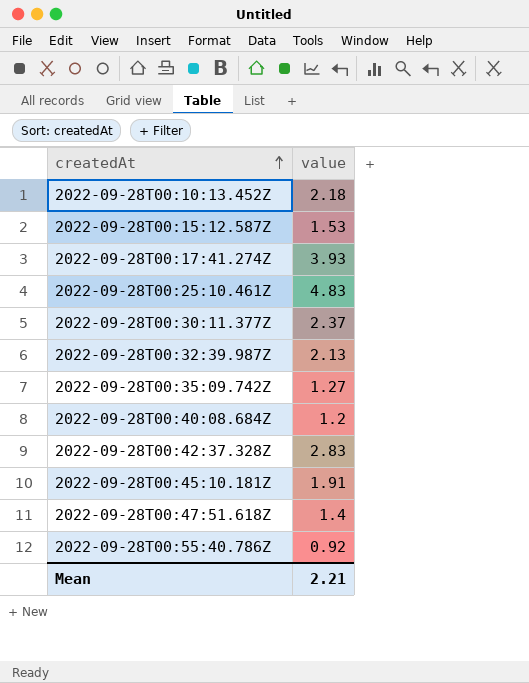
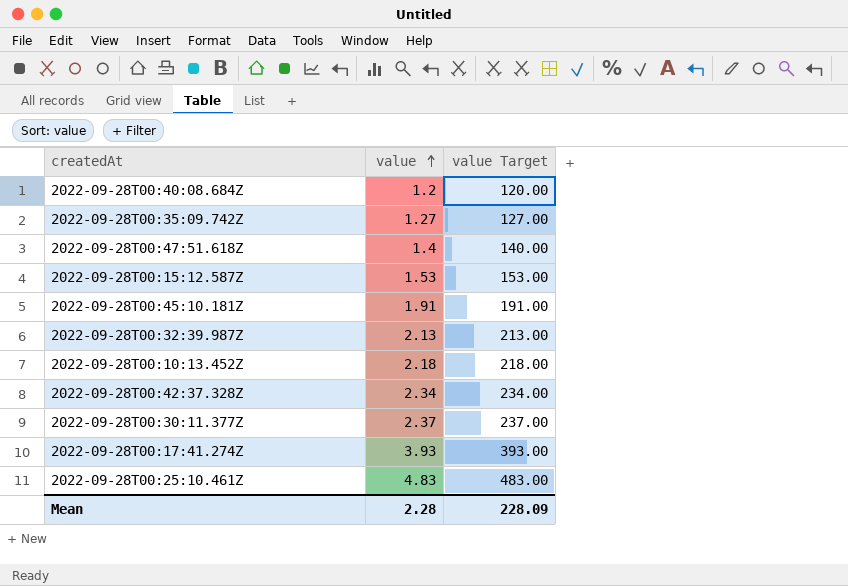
row order: createdAt ascending -> value ascending
column value Target | formula: none -> [value] * 100
row 2022-09-28T00:55:40.786Z: 0.92 -> none
2022-09-28T00:42:37.328Z | value: 2.83 -> 2.34
Mean | value: 2.21 -> 2.28

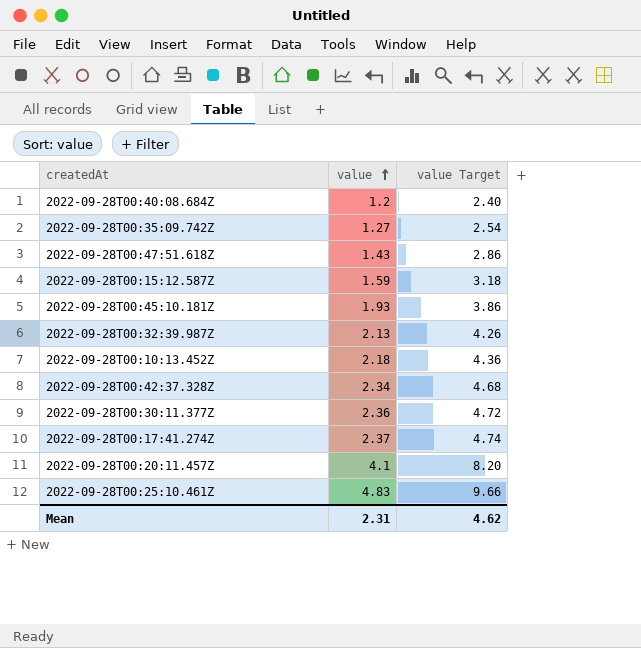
column value Target | formula: [value] * 100 -> [value] * 2
2022-09-28T00:47:51.618Z | value: 1.4 -> 1.43
2022-09-28T00:15:12.587Z | value: 1.53 -> 1.59
2022-09-28T00:45:10.181Z | value: 1.91 -> 1.93
2022-09-28T00:30:11.377Z | value: 2.37 -> 2.36
2022-09-28T00:17:41.274Z | value: 3.93 -> 2.37
row 2022-09-28T00:20:11.457Z: none -> 4.1 | 8.20
Mean | value: 2.28 -> 2.31
Mean | value Target: 228.09 -> 4.62

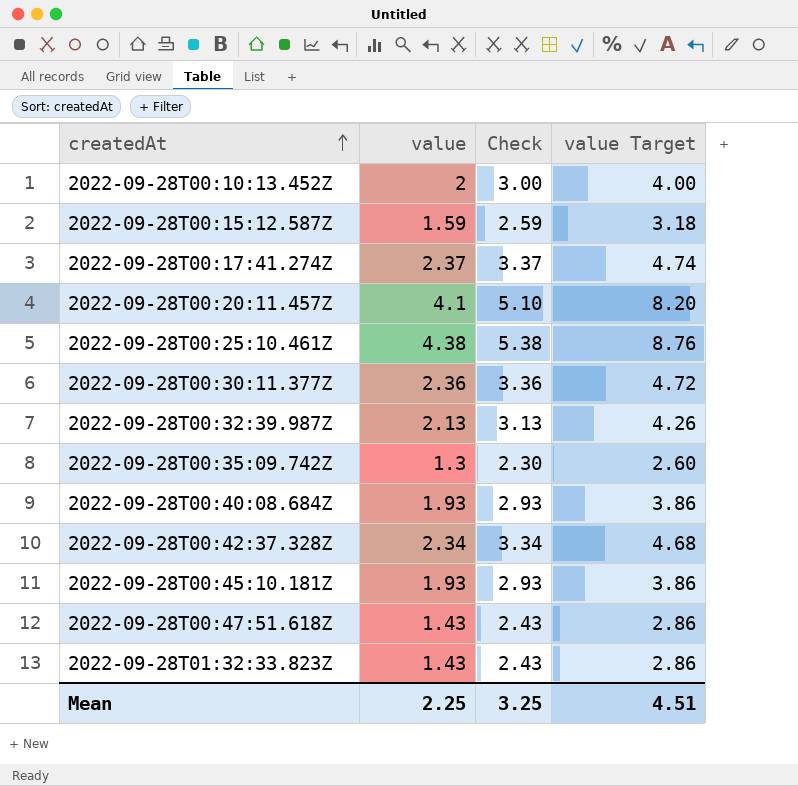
row order: value ascending -> createdAt ascending
column Check | formula: none -> [value] + 1
2022-09-28T00:10:13.452Z | value: 2.18 -> 2
2022-09-28T00:10:13.452Z | value Target: 4.36 -> 4.00
2022-09-28T00:25:10.461Z | value: 4.83 -> 4.38
2022-09-28T00:25:10.461Z | value Target: 9.66 -> 8.76
2022-09-28T00:35:09.742Z | value: 1.27 -> 1.3
2022-09-28T00:35:09.742Z | value Target: 2.54 -> 2.60
2022-09-28T00:40:08.684Z | value: 1.2 -> 1.93
2022-09-28T00:40:08.684Z | value Target: 2.40 -> 3.86
row 2022-09-28T01:32:33.823Z: none -> 1.43 | 2.43 | 2.86
Mean | value: 2.31 -> 2.25
Mean | value Target: 4.62 -> 4.51

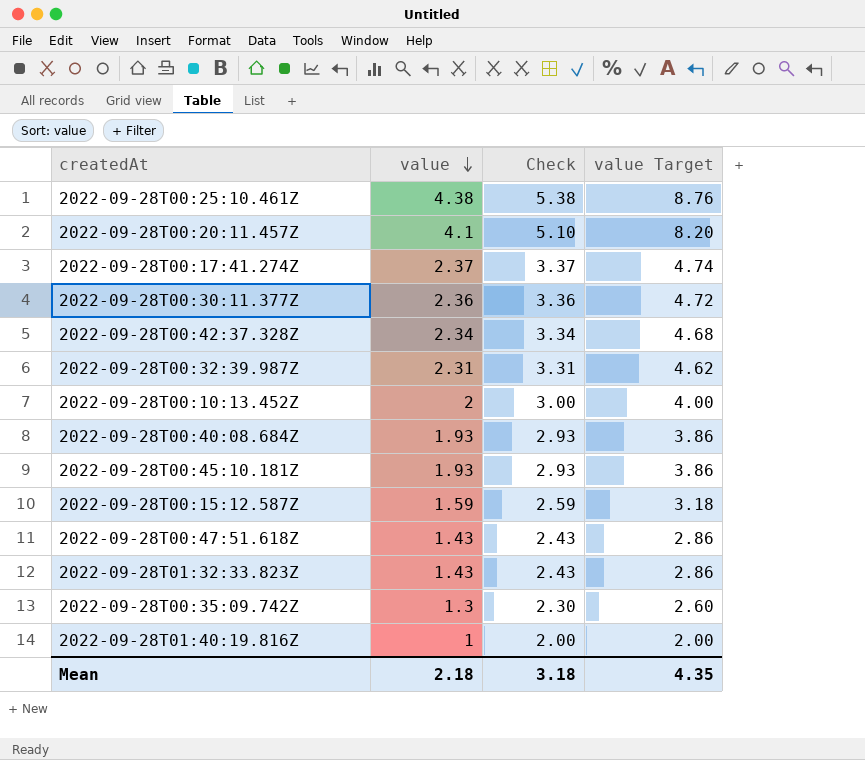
row order: createdAt ascending -> value descending
2022-09-28T00:32:39.987Z | value: 2.13 -> 2.31
2022-09-28T00:32:39.987Z | Check: 3.13 -> 3.31
2022-09-28T00:32:39.987Z | value Target: 4.26 -> 4.62
row 2022-09-28T01:40:19.816Z: none -> 1 | 2.00 | 2.00
Mean | value: 2.25 -> 2.18
Mean | Check: 3.25 -> 3.18
Mean | value Target: 4.51 -> 4.35

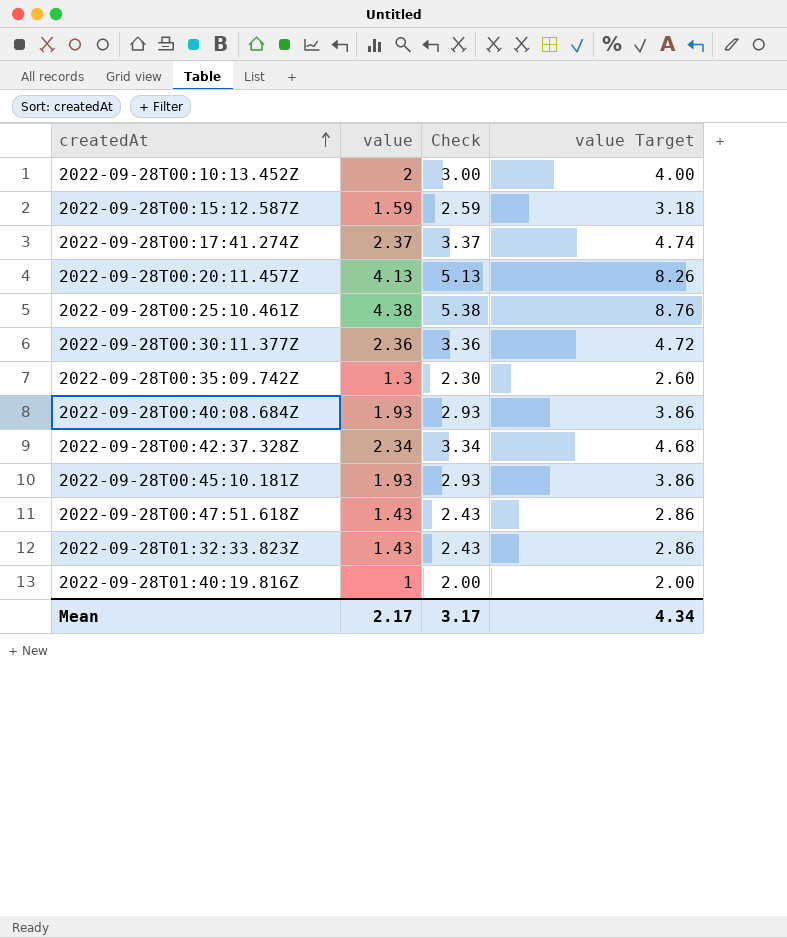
row order: value descending -> createdAt ascending
row 2022-09-28T00:32:39.987Z: 2.31 | 3.31 | 4.62 -> none
2022-09-28T00:20:11.457Z | value: 4.1 -> 4.13
2022-09-28T00:20:11.457Z | Check: 5.10 -> 5.13
2022-09-28T00:20:11.457Z | value Target: 8.20 -> 8.26
Mean | value: 2.18 -> 2.17
Mean | Check: 3.18 -> 3.17
Mean | value Target: 4.35 -> 4.34

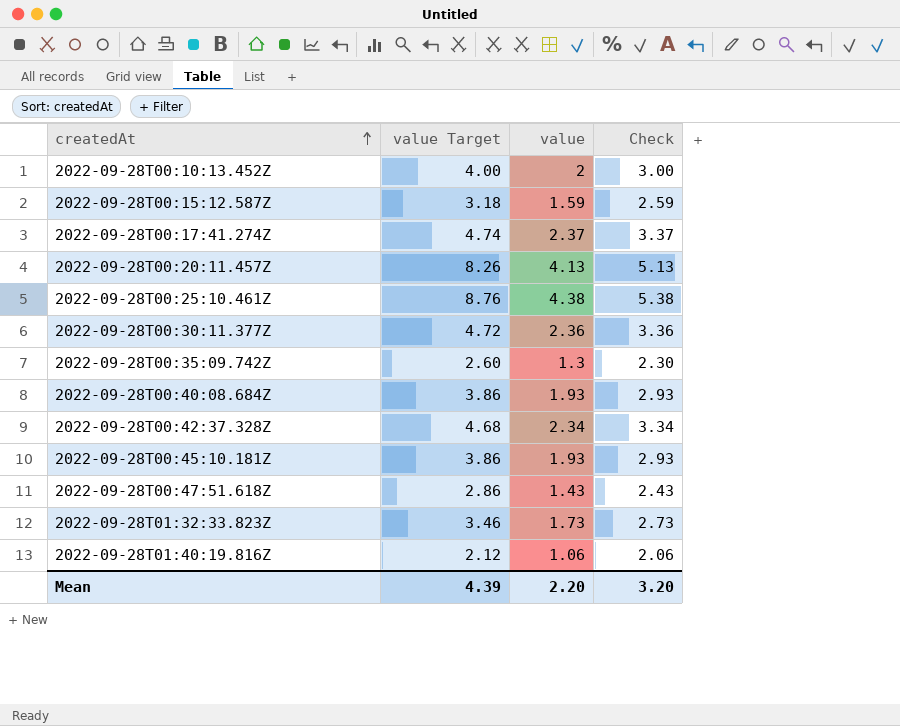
column value Target | position: 4 -> 2
2022-09-28T01:32:33.823Z | value Target: 2.86 -> 3.46
2022-09-28T01:32:33.823Z | value: 1.43 -> 1.73
2022-09-28T01:32:33.823Z | Check: 2.43 -> 2.73
2022-09-28T01:40:19.816Z | value Target: 2.00 -> 2.12
2022-09-28T01:40:19.816Z | value: 1 -> 1.06
2022-09-28T01:40:19.816Z | Check: 2.00 -> 2.06
Mean | value Target: 4.34 -> 4.39
Mean | value: 2.17 -> 2.20
Mean | Check: 3.17 -> 3.20

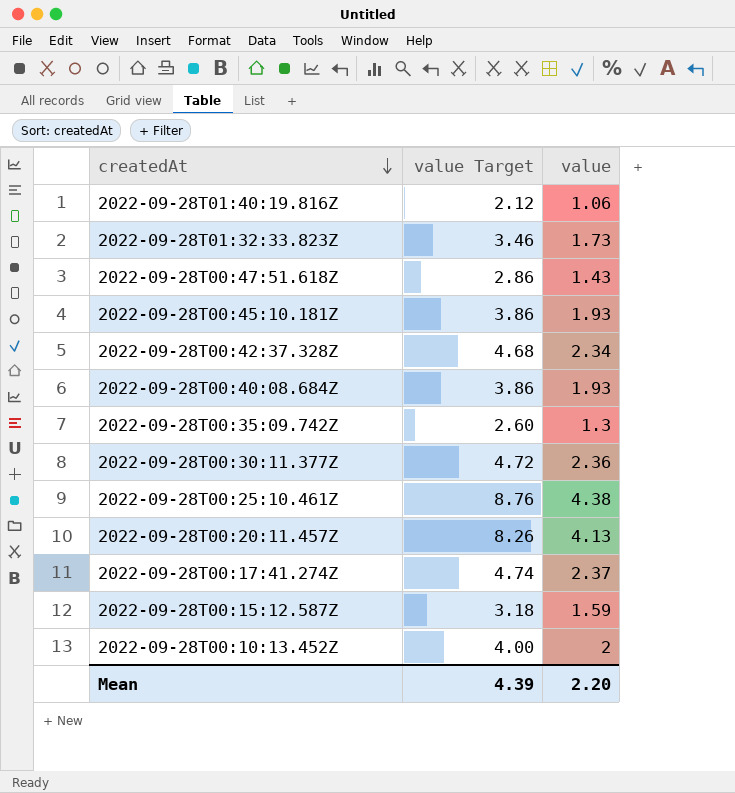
row order: createdAt ascending -> createdAt descending
column Check | formula: [value] + 1 -> none

